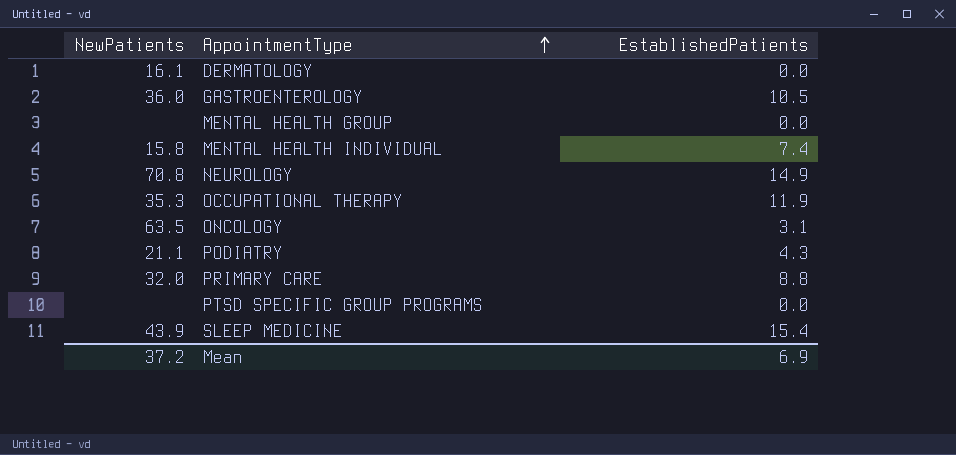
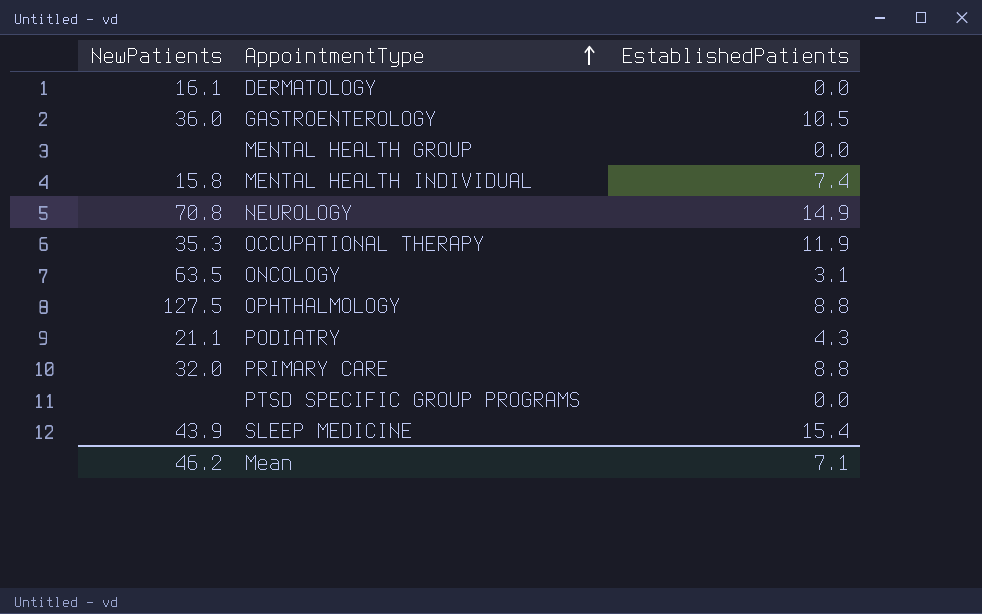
row OPHTHALMOLOGY: none -> 127.5 | 8.8
Mean | NewPatients: 37.2 -> 46.2
Mean | EstablishedPatients: 6.9 -> 7.1

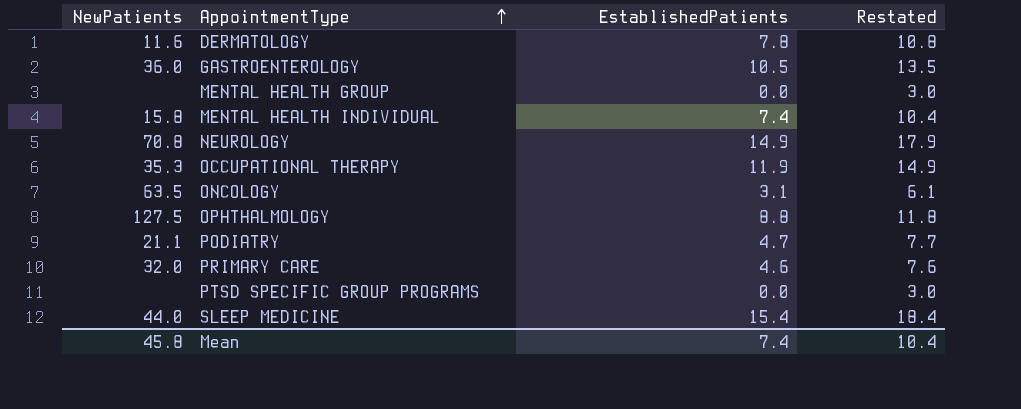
column Restated | formula: none -> [EstablishedPatients] + 3
DERMATOLOGY | NewPatients: 16.1 -> 11.6
DERMATOLOGY | EstablishedPatients: 0.0 -> 7.8
PODIATRY | EstablishedPatients: 4.3 -> 4.7
PRIMARY CARE | EstablishedPatients: 8.8 -> 4.6
SLEEP MEDICINE | NewPatients: 43.9 -> 44.0
Mean | NewPatients: 46.2 -> 45.8
Mean | EstablishedPatients: 7.1 -> 7.4

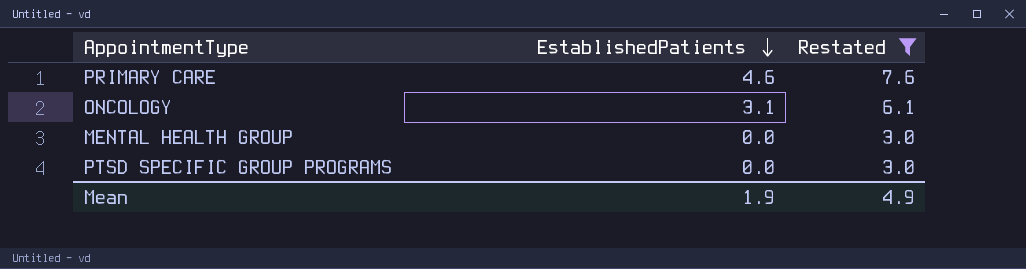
filter: none -> Restated <= 7.6
row order: AppointmentType ascending -> EstablishedPatients descending
column NewPatients | position: 1 -> none
Mean | EstablishedPatients: 7.4 -> 1.9
Mean | Restated: 10.4 -> 4.9

